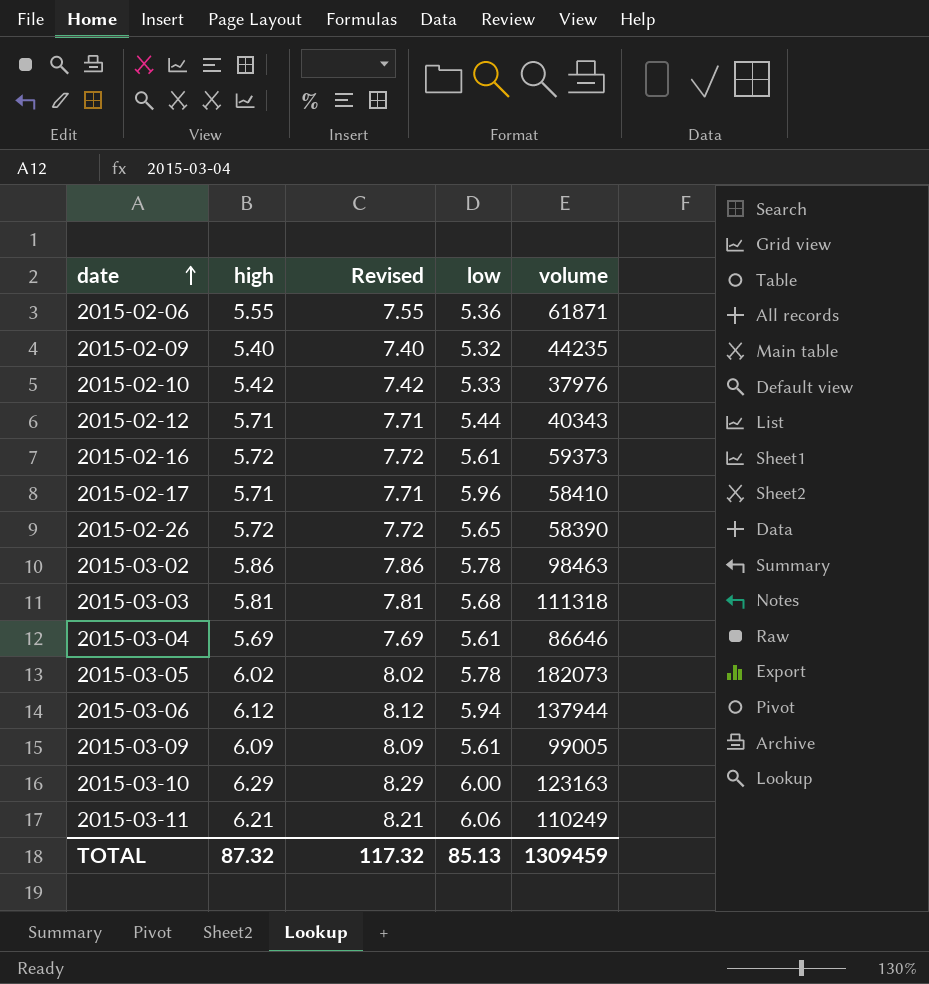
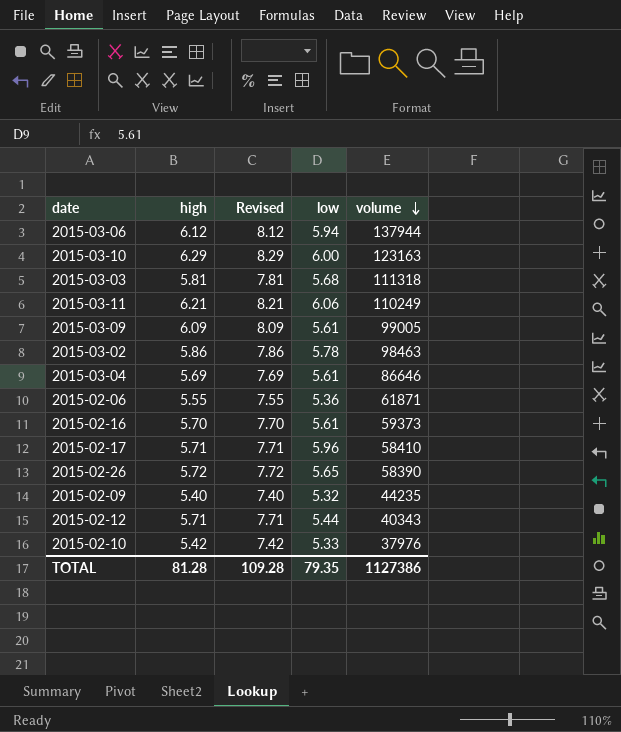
row order: date ascending -> volume descending
row 2015-03-05: 6.02 | 8.02 | 5.78 | 182073 -> none
2015-02-16 | high: 5.72 -> 5.70
2015-02-16 | Revised: 7.72 -> 7.70
TOTAL | high: 87.32 -> 81.28
TOTAL | Revised: 117.32 -> 109.28
TOTAL | low: 85.13 -> 79.35
TOTAL | volume: 1309459 -> 1127386

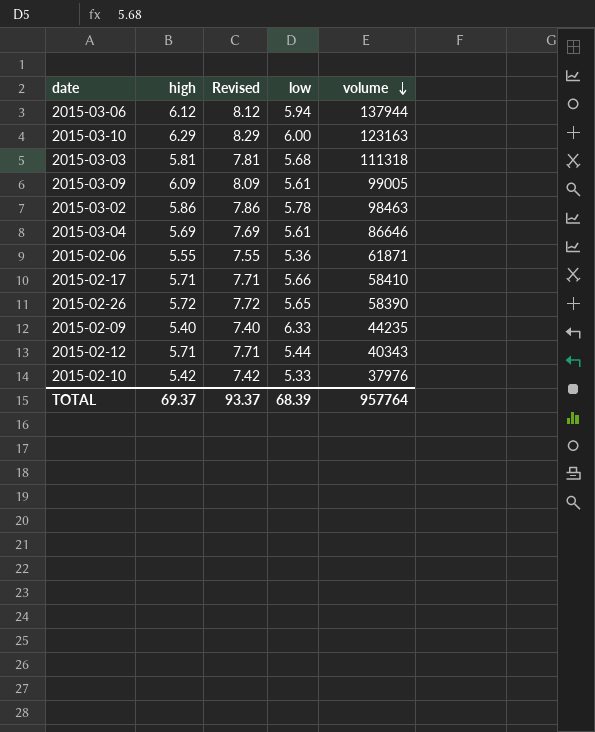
row 2015-03-11: 6.21 | 8.21 | 6.06 | 110249 -> none
row 2015-02-16: 5.70 | 7.70 | 5.61 | 59373 -> none
2015-02-17 | low: 5.96 -> 5.66
2015-02-09 | low: 5.32 -> 6.33
TOTAL | high: 81.28 -> 69.37
TOTAL | Revised: 109.28 -> 93.37
TOTAL | low: 79.35 -> 68.39
TOTAL | volume: 1127386 -> 957764

